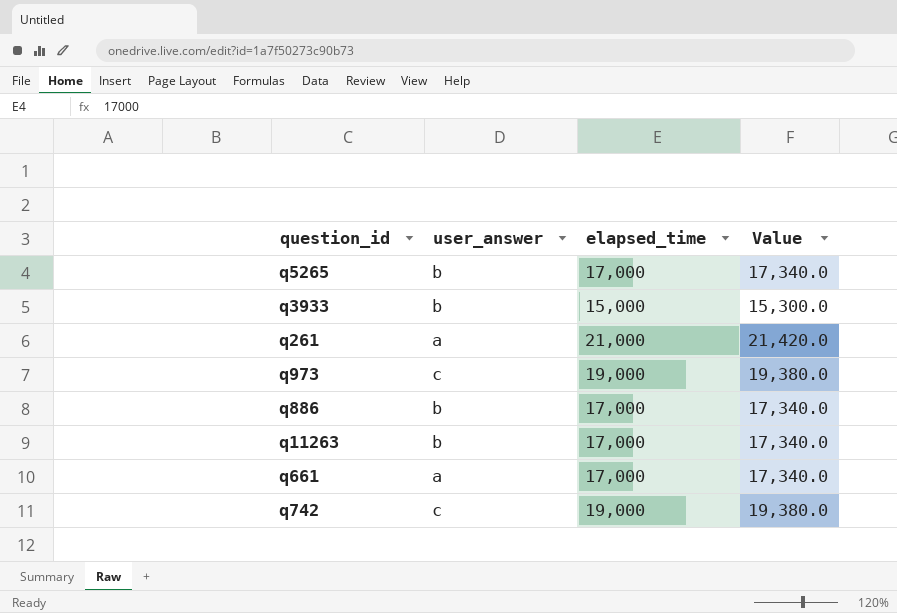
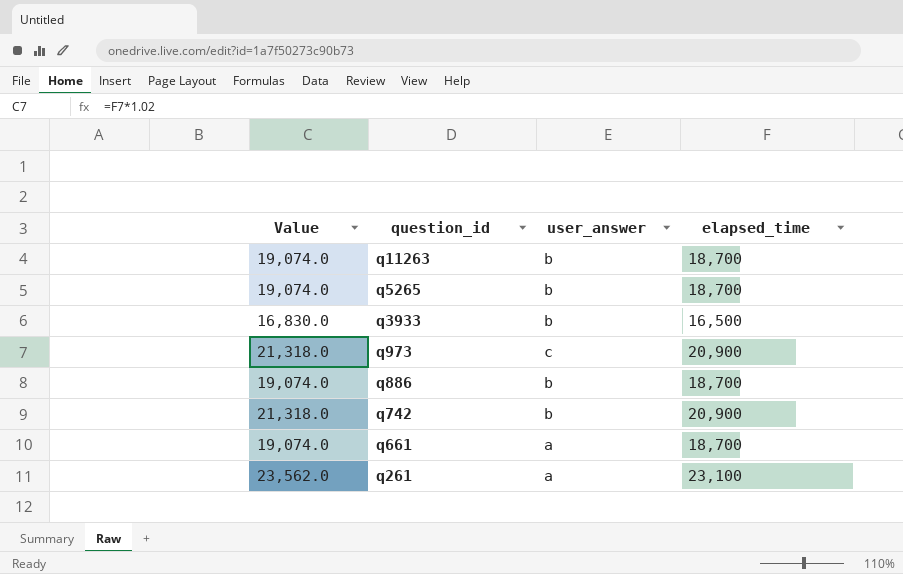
row order: none -> question_id descending
column Value | position: 4 -> 1
q11263 | Value: 17,340.0 -> 19,074.0
q11263 | elapsed_time: 17,000 -> 18,700
q5265 | Value: 17,340.0 -> 19,074.0
q5265 | elapsed_time: 17,000 -> 18,700
q3933 | Value: 15,300.0 -> 16,830.0
q3933 | elapsed_time: 15,000 -> 16,500
q973 | Value: 19,380.0 -> 21,318.0
q973 | elapsed_time: 19,000 -> 20,900
q886 | Value: 17,340.0 -> 19,074.0
q886 | elapsed_time: 17,000 -> 18,700
q742 | Value: 19,380.0 -> 21,318.0
q742 | user_answer: c -> b
q742 | elapsed_time: 19,000 -> 20,900
q661 | Value: 17,340.0 -> 19,074.0
q661 | elapsed_time: 17,000 -> 18,700
q261 | Value: 21,420.0 -> 23,562.0
q261 | elapsed_time: 21,000 -> 23,100

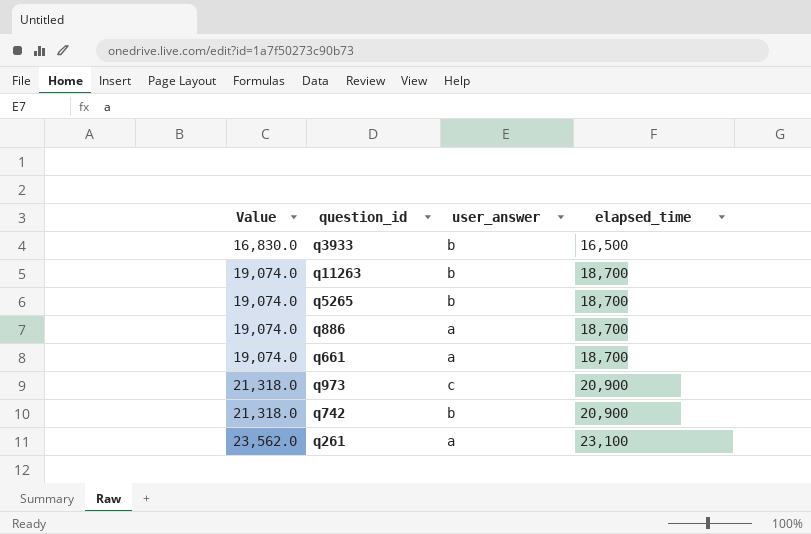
row order: question_id descending -> Value ascending
q886 | user_answer: b -> a

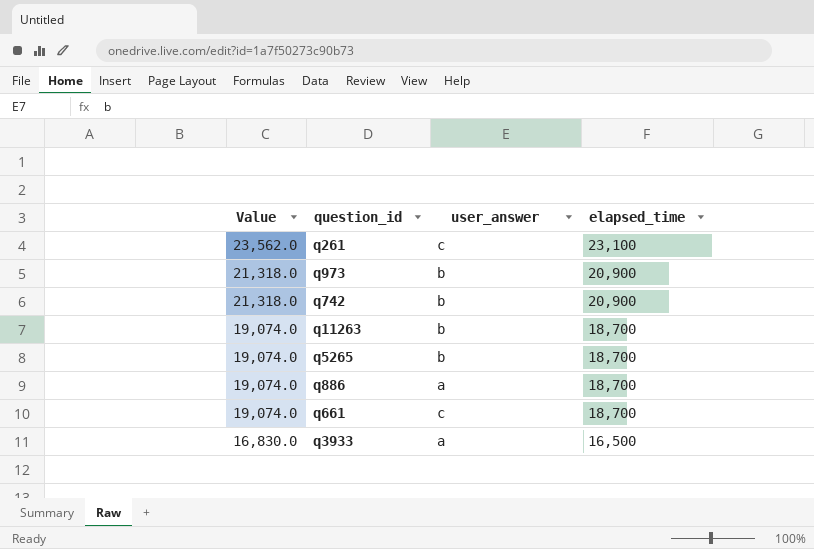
row order: Value ascending -> Value descending
q261 | user_answer: a -> c
q973 | user_answer: c -> b
q661 | user_answer: a -> c
q3933 | user_answer: b -> a

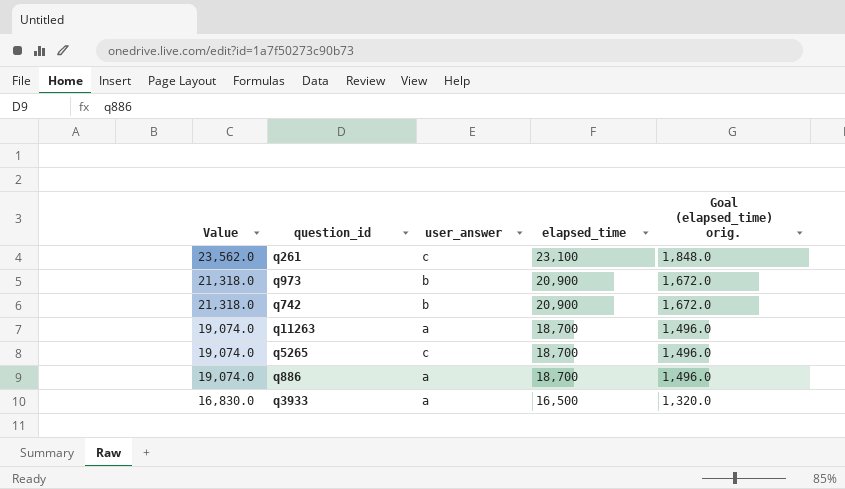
column Goal (elapsed_time) orig. | formula: none -> [elapsed_time] * 0.08
row q661: 19,074.0 | c | 18,700 -> none
q11263 | user_answer: b -> a
q5265 | user_answer: b -> c

